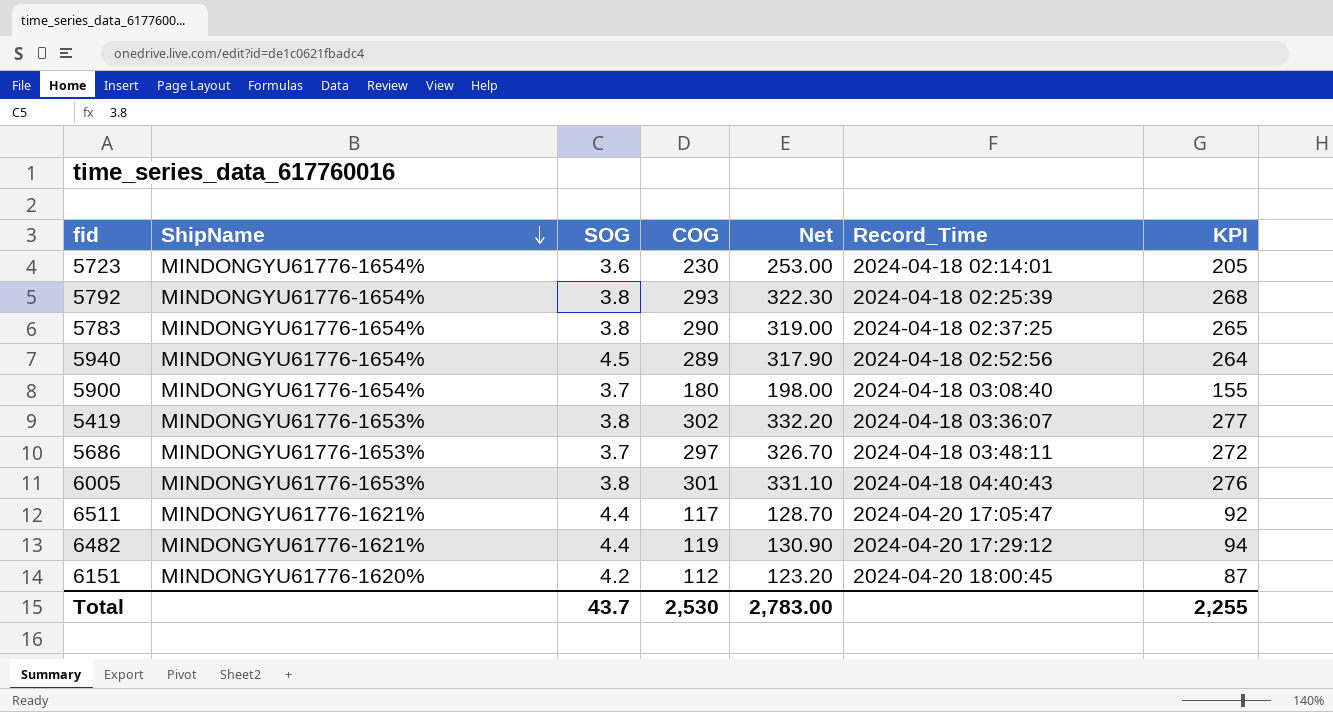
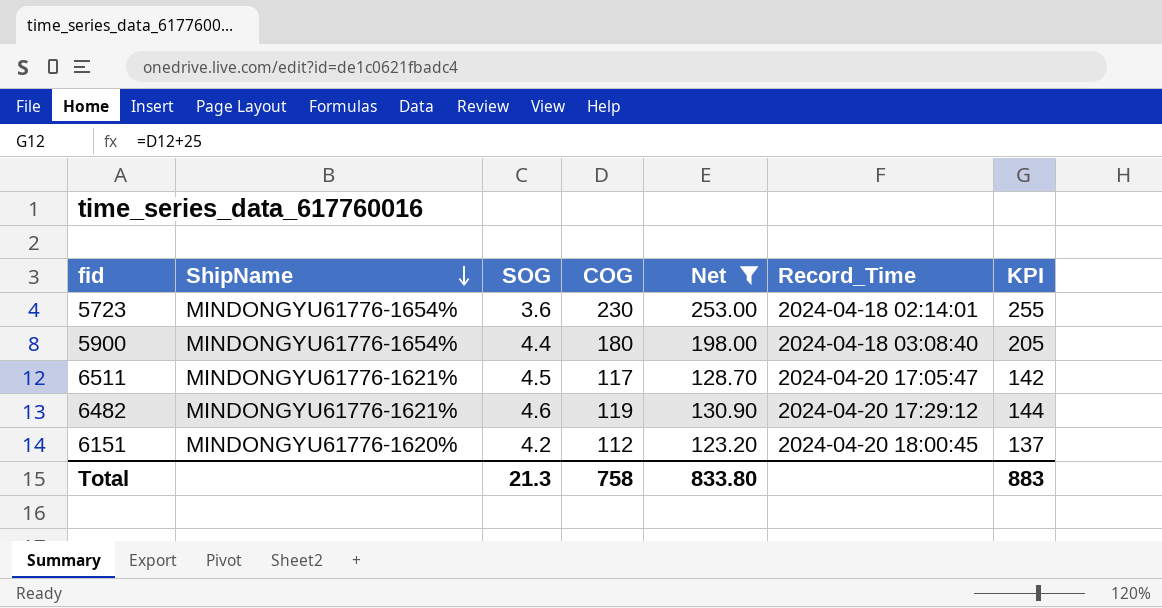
filter: none -> Net <= 253.00
column KPI | formula: [COG] - 25 -> [COG] + 25
5900 | SOG: 3.7 -> 4.4
6511 | SOG: 4.4 -> 4.5
6482 | SOG: 4.4 -> 4.6
Total | SOG: 43.7 -> 21.3
Total | COG: 2,530 -> 758
Total | Net: 2,783.00 -> 833.80
Total | KPI: 2,255 -> 883

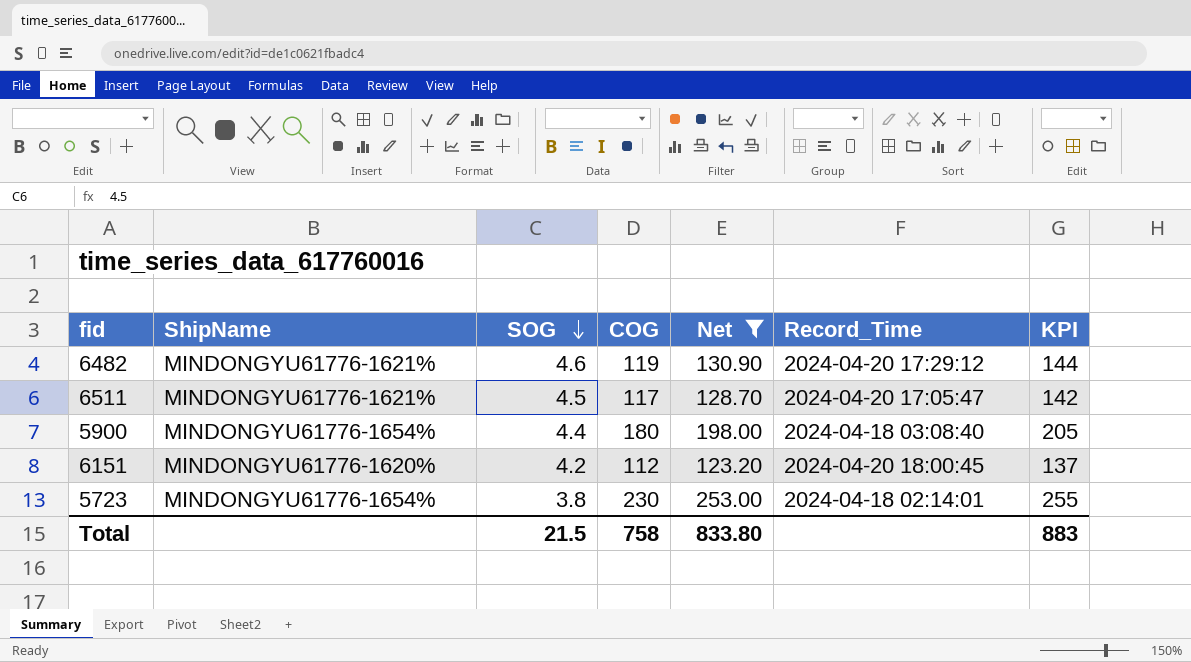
row order: ShipName descending -> SOG descending
5723 | SOG: 3.6 -> 3.8
Total | SOG: 21.3 -> 21.5

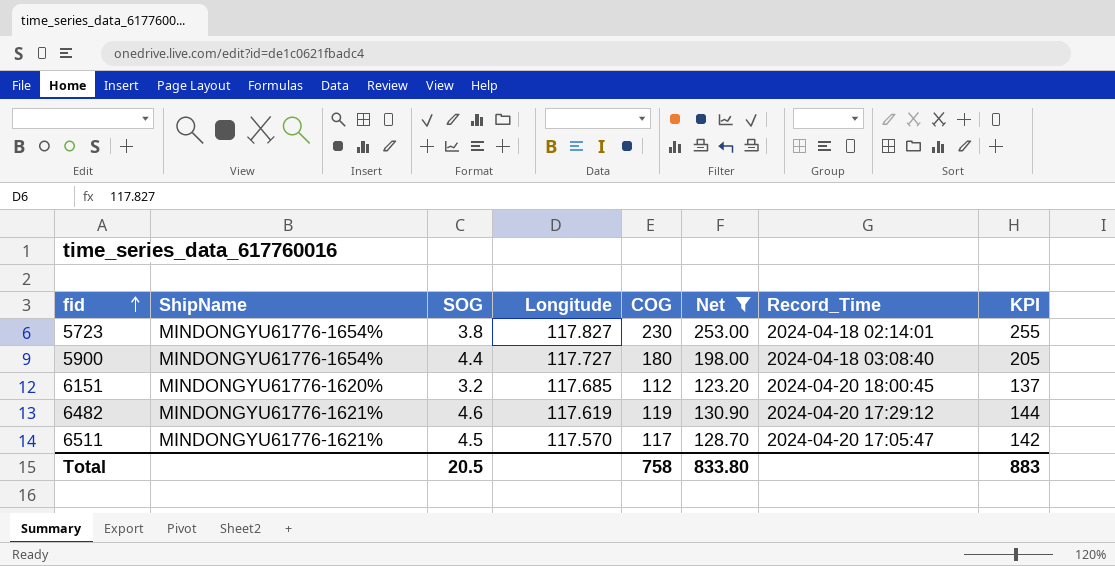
row order: SOG descending -> fid ascending
column Longitude | position: none -> 4
6151 | SOG: 4.2 -> 3.2
Total | SOG: 21.5 -> 20.5

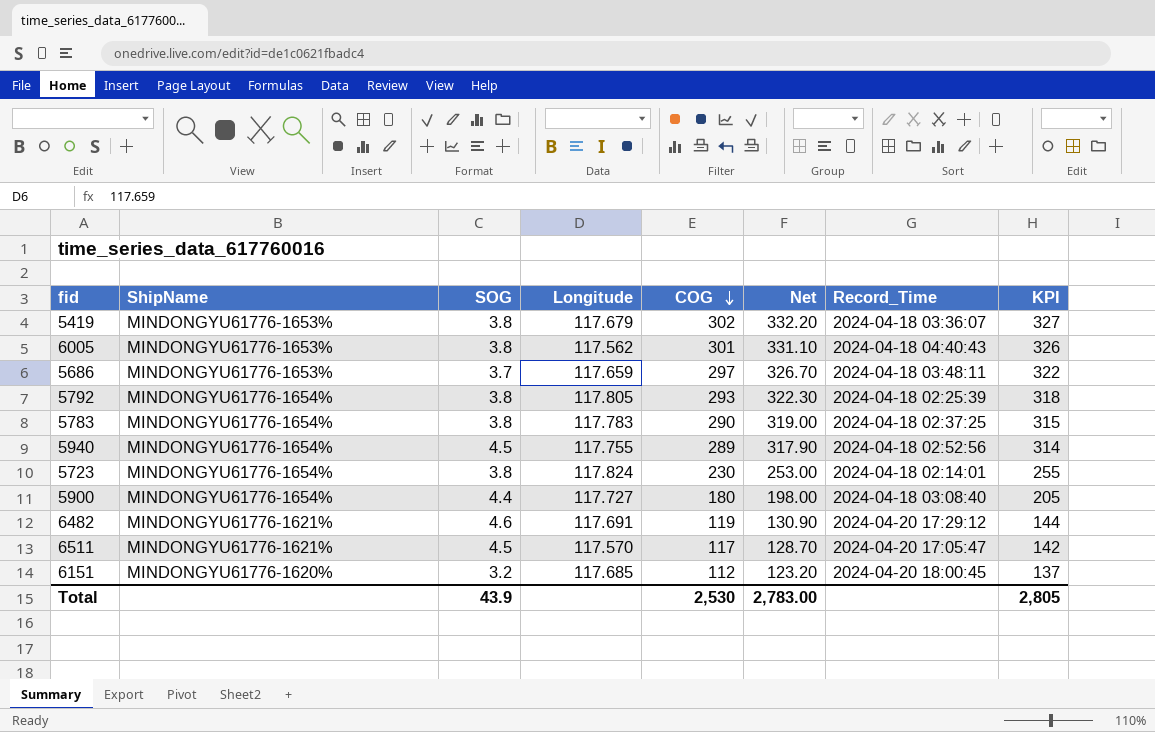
filter: Net <= 253.00 -> none
row order: fid ascending -> COG descending
5723 | Longitude: 117.827 -> 117.824
6482 | Longitude: 117.619 -> 117.691
Total | SOG: 20.5 -> 43.9
Total | COG: 758 -> 2,530
Total | Net: 833.80 -> 2,783.00
Total | KPI: 883 -> 2,805

